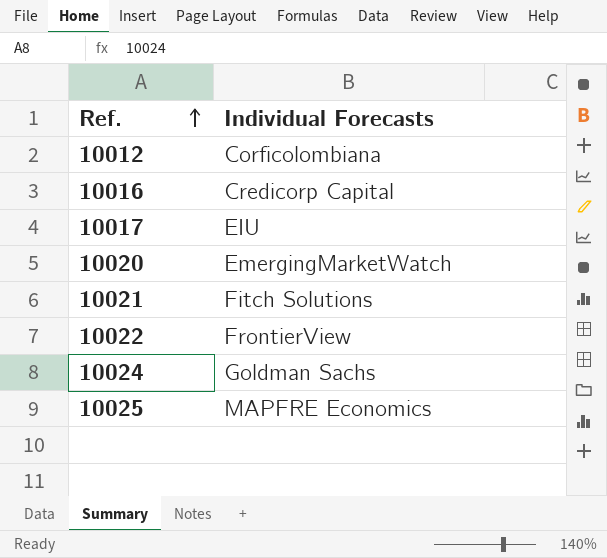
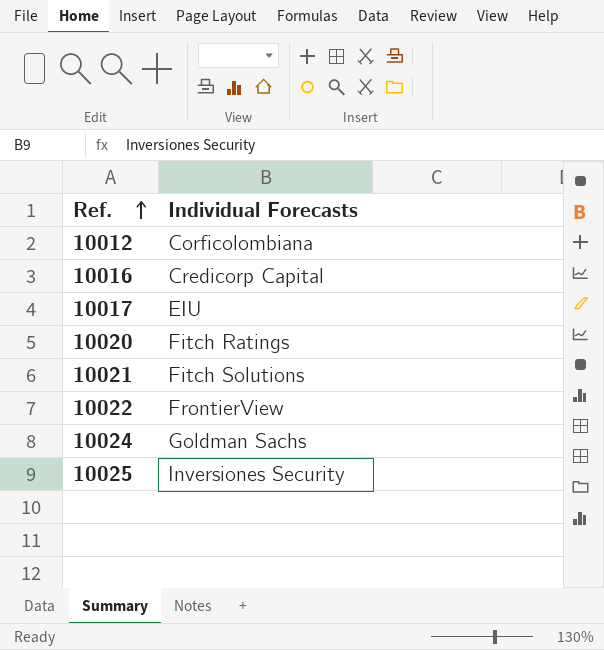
10020 | Individual Forecasts: EmergingMarketWatch -> Fitch Ratings
10025 | Individual Forecasts: MAPFRE Economics -> Inversiones Security

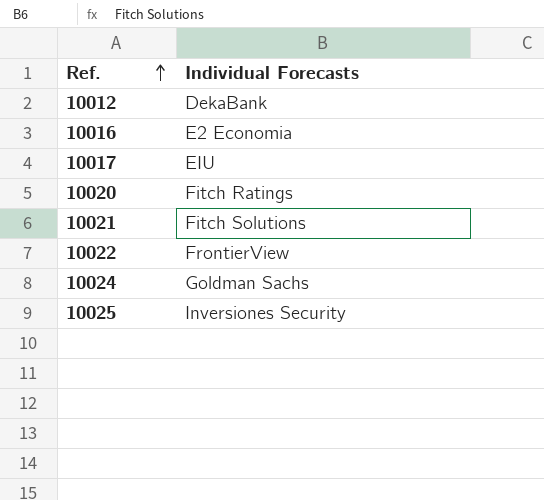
10012 | Individual Forecasts: Corficolombiana -> DekaBank
10016 | Individual Forecasts: Credicorp Capital -> E2 Economia

